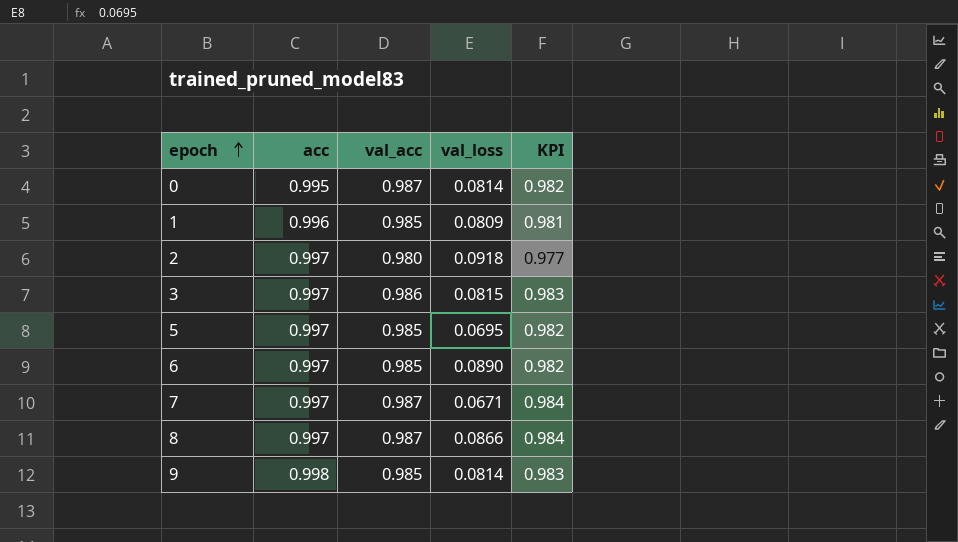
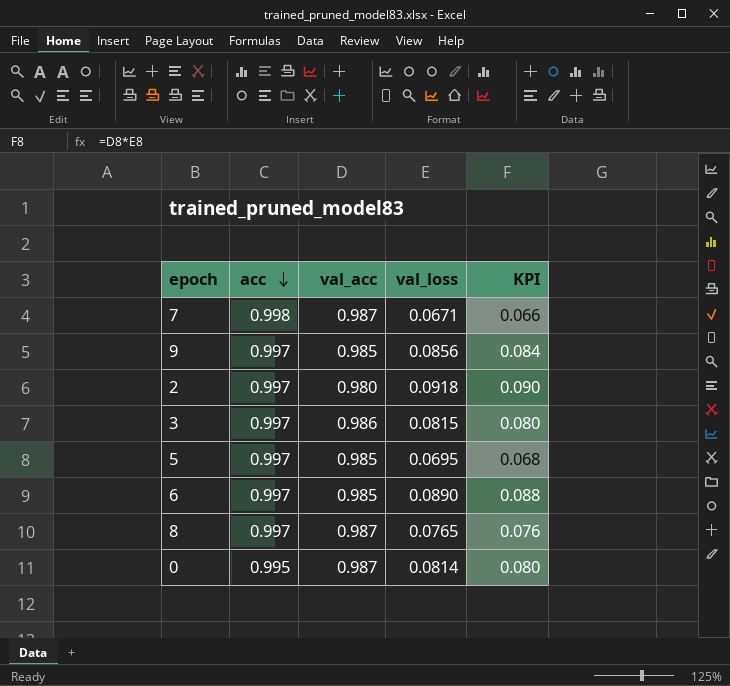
row order: epoch ascending -> acc descending
column KPI | formula: [acc] * [val_acc] -> [val_acc] * [val_loss]
row 1: 0.996 | 0.985 | 0.0809 | 0.981 -> none
7 | acc: 0.997 -> 0.998
9 | acc: 0.998 -> 0.997
9 | val_loss: 0.0814 -> 0.0856
8 | val_loss: 0.0866 -> 0.0765

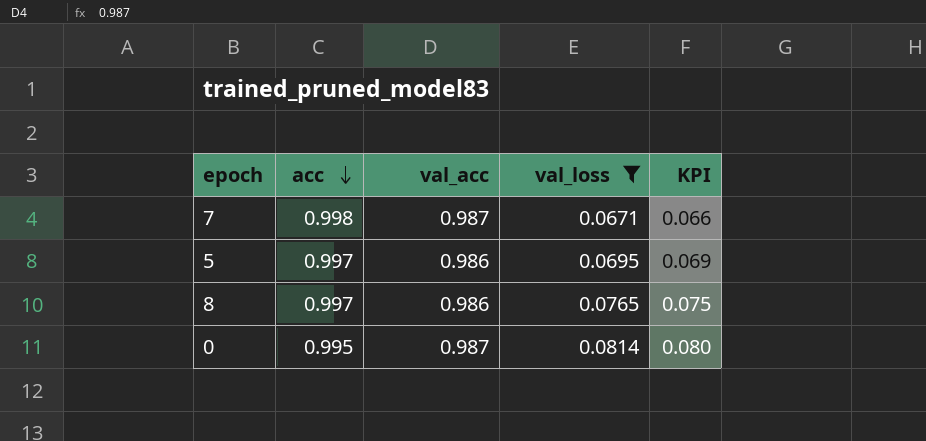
filter: none -> val_loss <= 0.0814
5 | val_acc: 0.985 -> 0.986
5 | KPI: 0.068 -> 0.069
8 | val_acc: 0.987 -> 0.986
8 | KPI: 0.076 -> 0.075

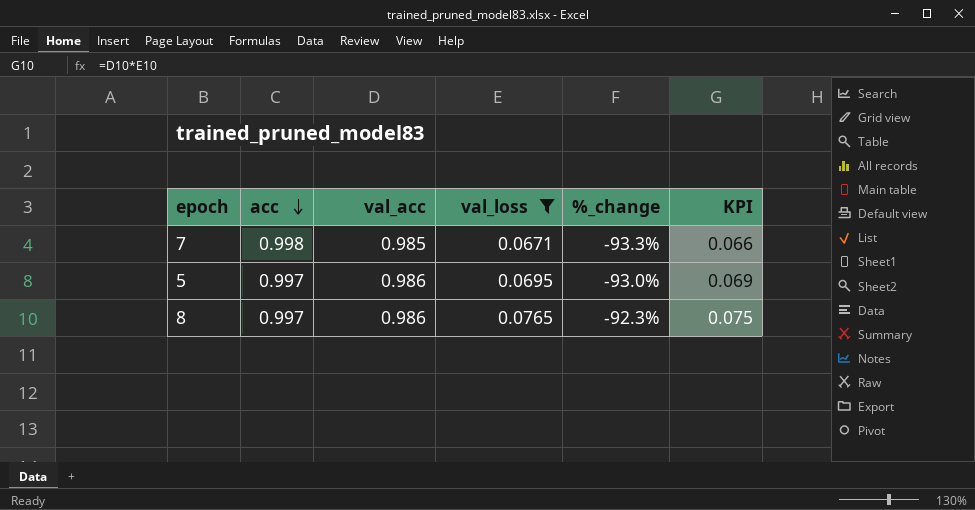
column %_change | formula: none -> ([val_loss] - [acc]) / [acc]
row 0: 0.995 | 0.987 | 0.0814 | 0.080 -> none
7 | val_acc: 0.987 -> 0.985

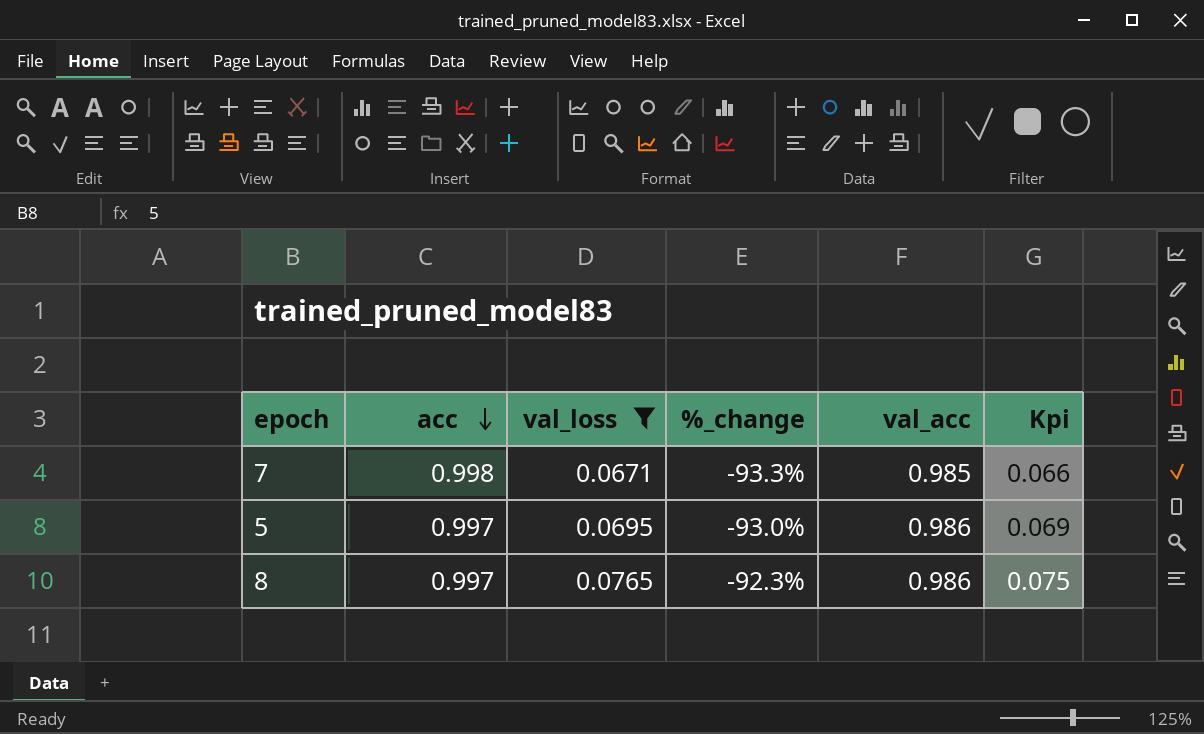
column val_acc | position: 3 -> 5
column name: KPI -> Kpi

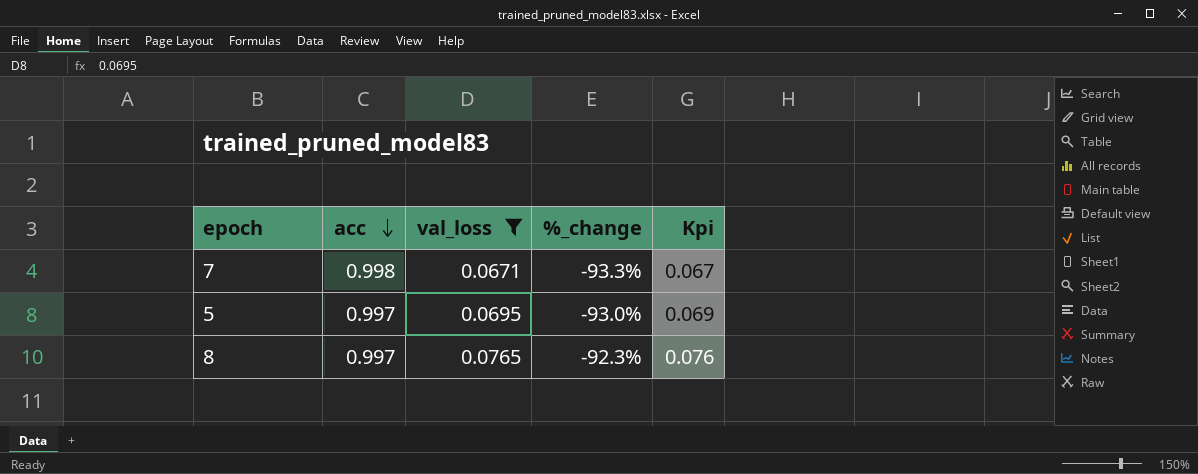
column val_acc | position: 5 -> none
column Kpi | formula: [val_loss] * [val_acc] -> [acc] * [val_loss]

